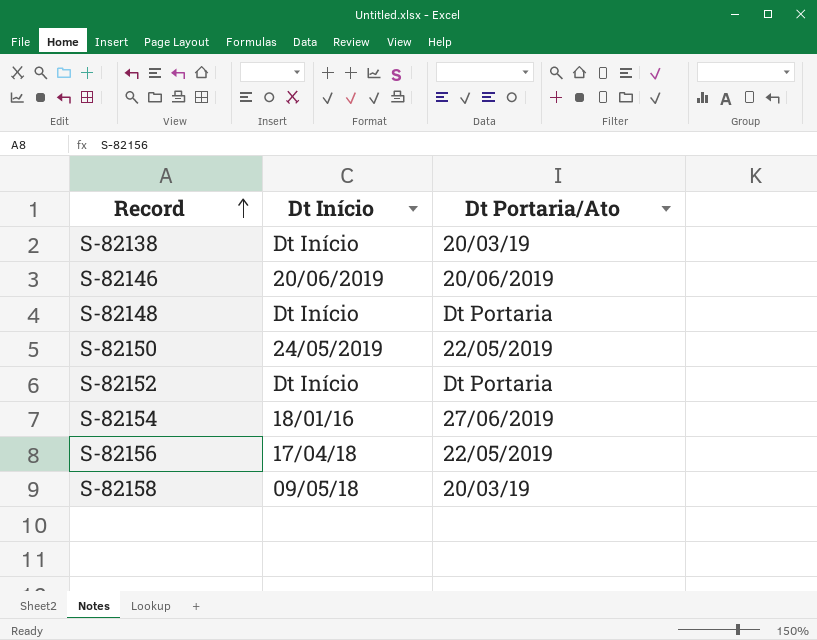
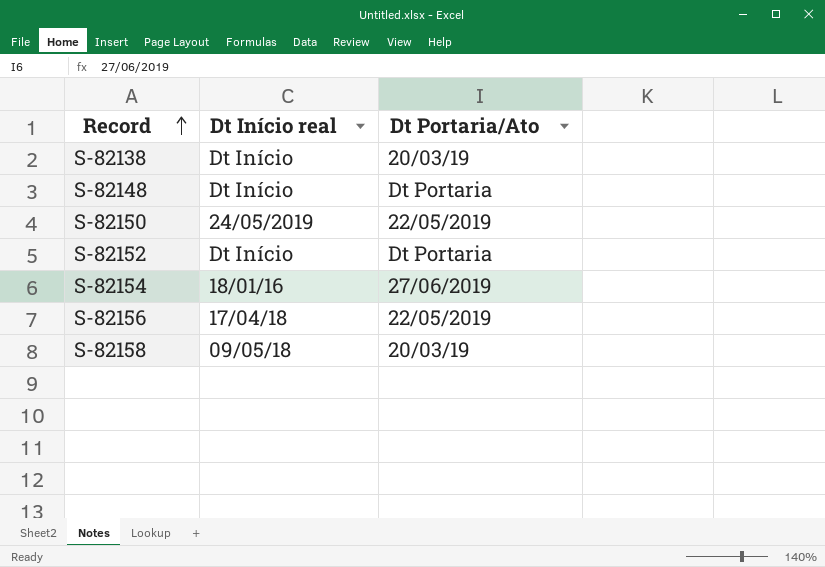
column name: Dt Início -> Dt Início real
row S-82146: 20/06/2019 | 20/06/2019 -> none

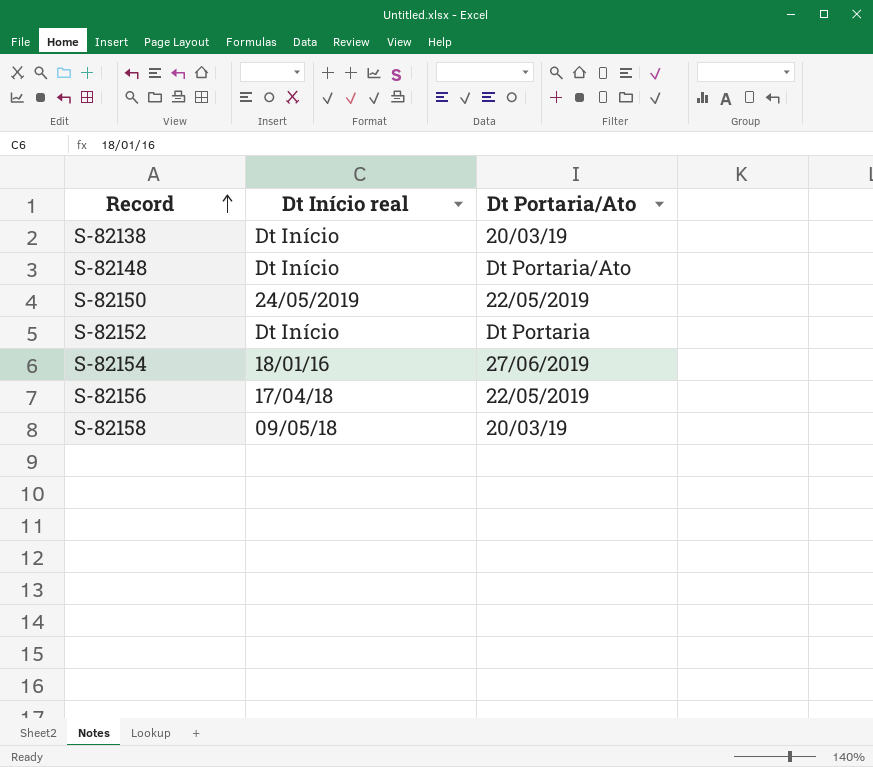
S-82148 | Dt Portaria/Ato: Dt Portaria -> Dt Portaria/Ato

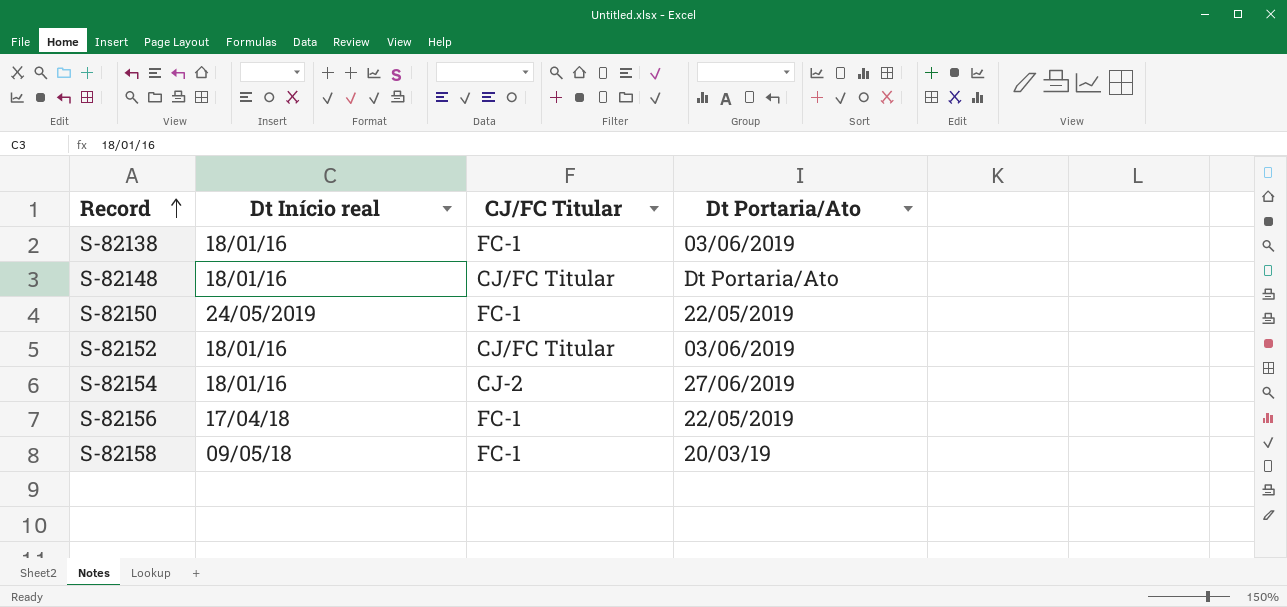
column CJ/FC Titular | position: none -> 3
S-82138 | Dt Início real: Dt Início -> 18/01/16
S-82138 | Dt Portaria/Ato: 20/03/19 -> 03/06/2019
S-82148 | Dt Início real: Dt Início -> 18/01/16
S-82152 | Dt Início real: Dt Início -> 18/01/16
S-82152 | Dt Portaria/Ato: Dt Portaria -> 03/06/2019

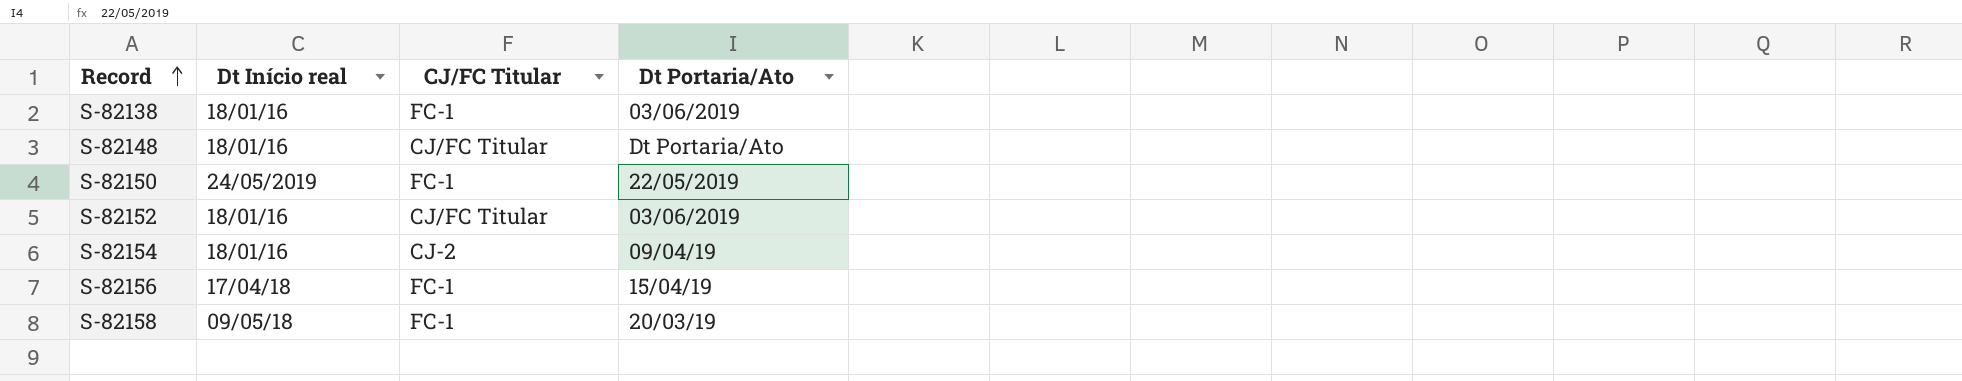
S-82154 | Dt Portaria/Ato: 27/06/2019 -> 09/04/19
S-82156 | Dt Portaria/Ato: 22/05/2019 -> 15/04/19

